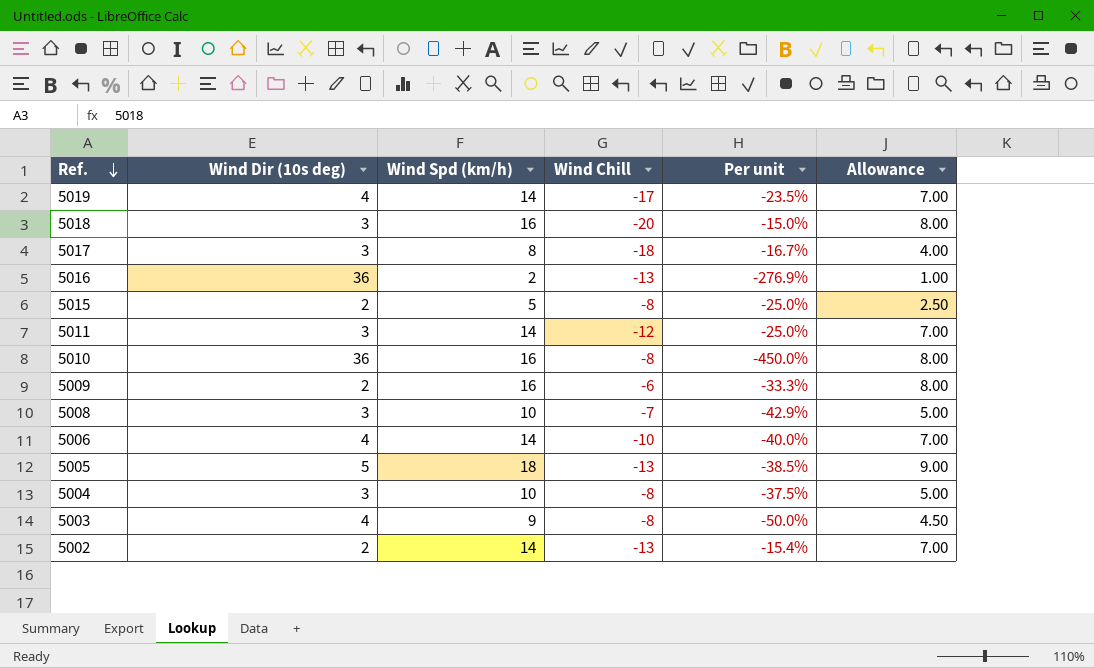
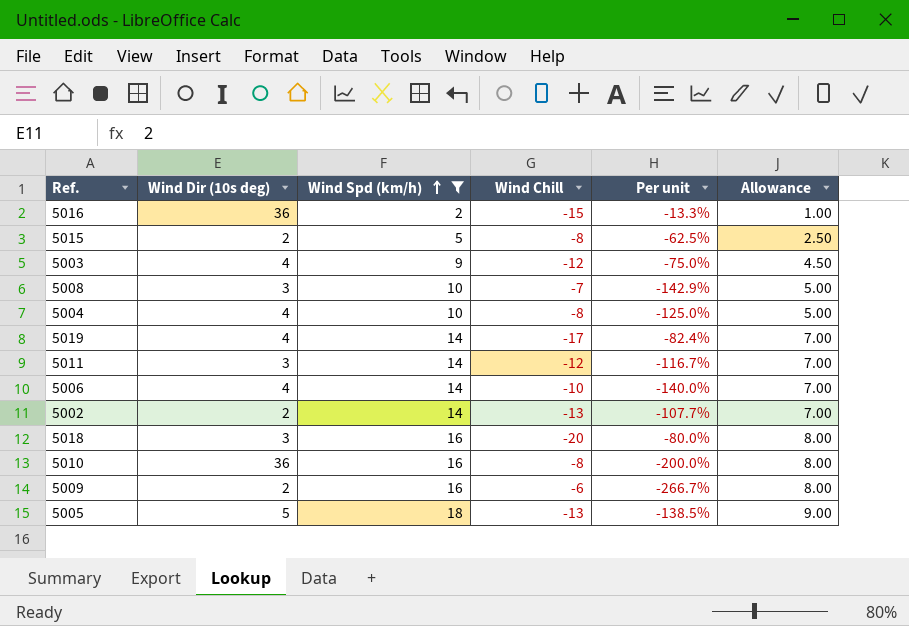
filter: none -> Wind Spd (km/h) != 8
row order: Ref. descending -> Wind Spd (km/h) ascending
column Per unit | formula: [Wind Dir (10s deg)] / [Wind Chill] -> [Wind Spd (km/h)] / [Wind Chill]
5016 | Wind Chill: -13 -> -15
5003 | Wind Chill: -8 -> -12
5004 | Wind Dir (10s deg): 3 -> 4

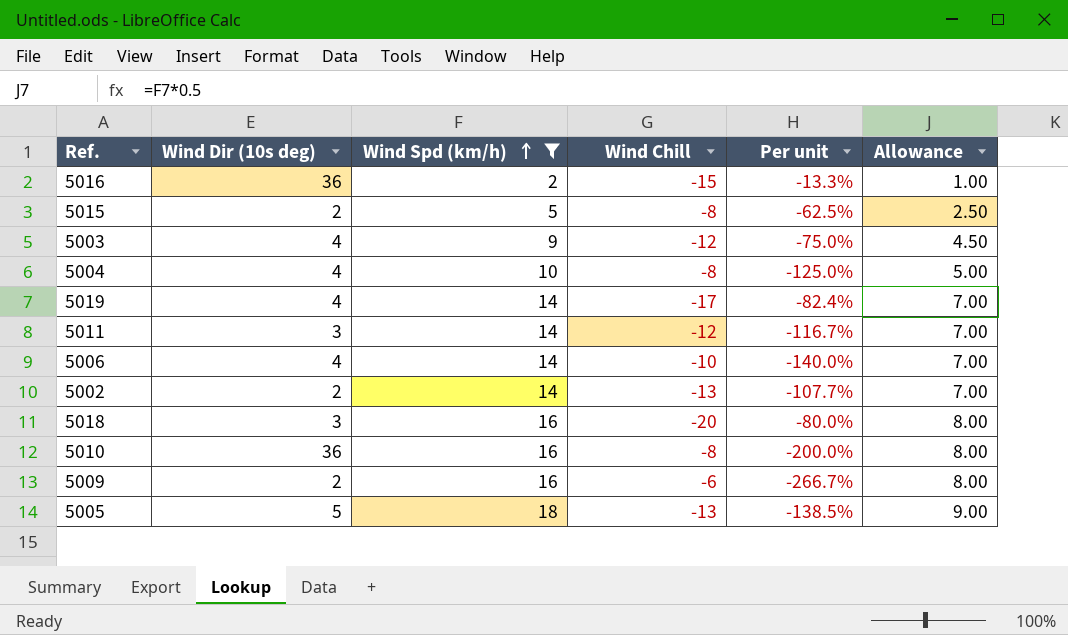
row 5008: 3 | 10 | -7 | -142.9% | 5.00 -> none

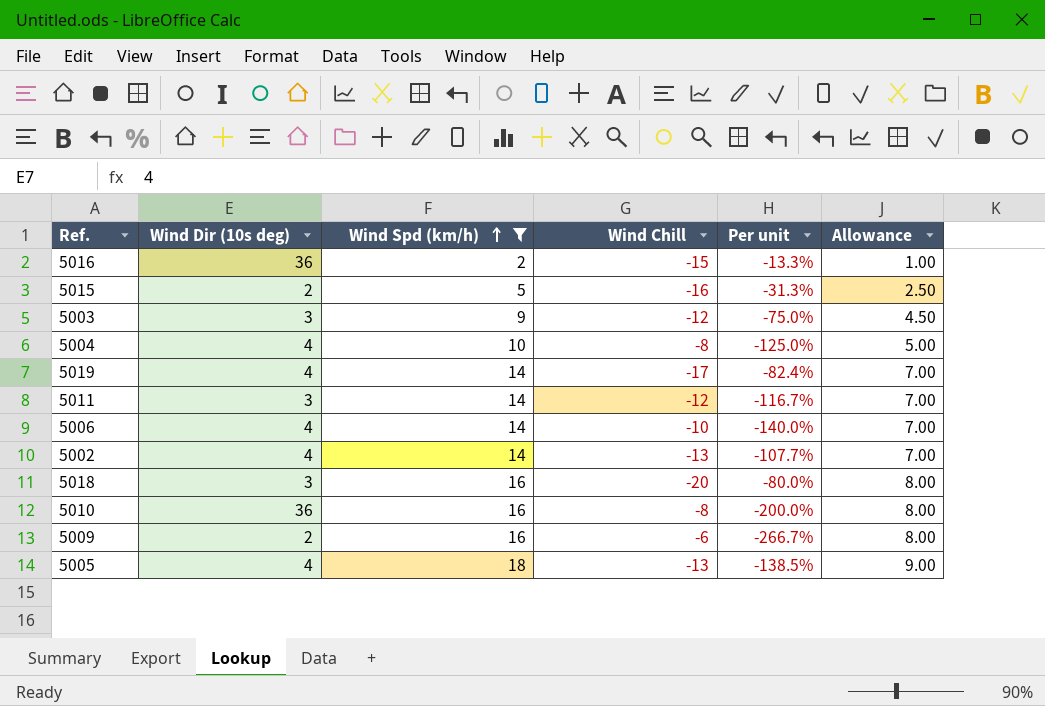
5015 | Wind Chill: -8 -> -16
5015 | Per unit: -62.5% -> -31.3%
5003 | Wind Dir (10s deg): 4 -> 3
5002 | Wind Dir (10s deg): 2 -> 4
5005 | Wind Dir (10s deg): 5 -> 4

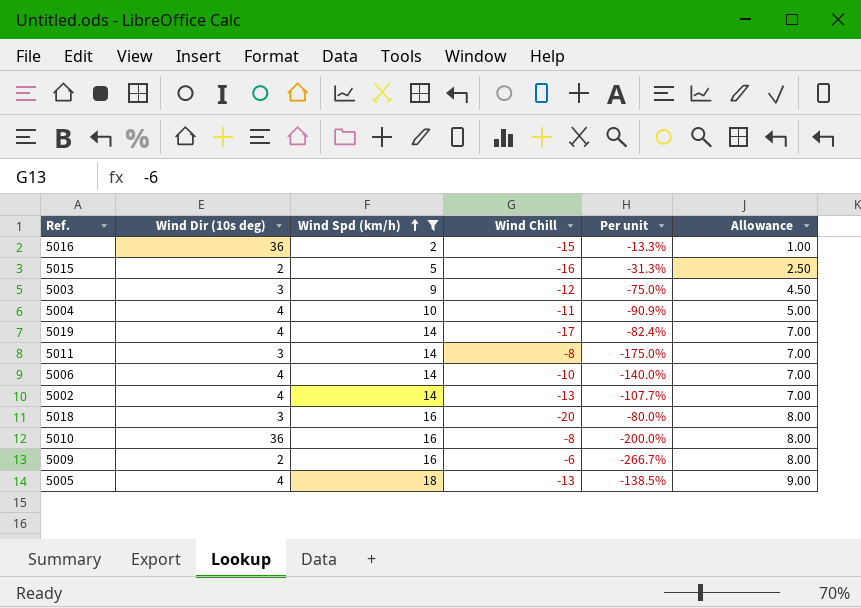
5004 | Wind Chill: -8 -> -11
5004 | Per unit: -125.0% -> -90.9%
5011 | Wind Chill: -12 -> -8
5011 | Per unit: -116.7% -> -175.0%

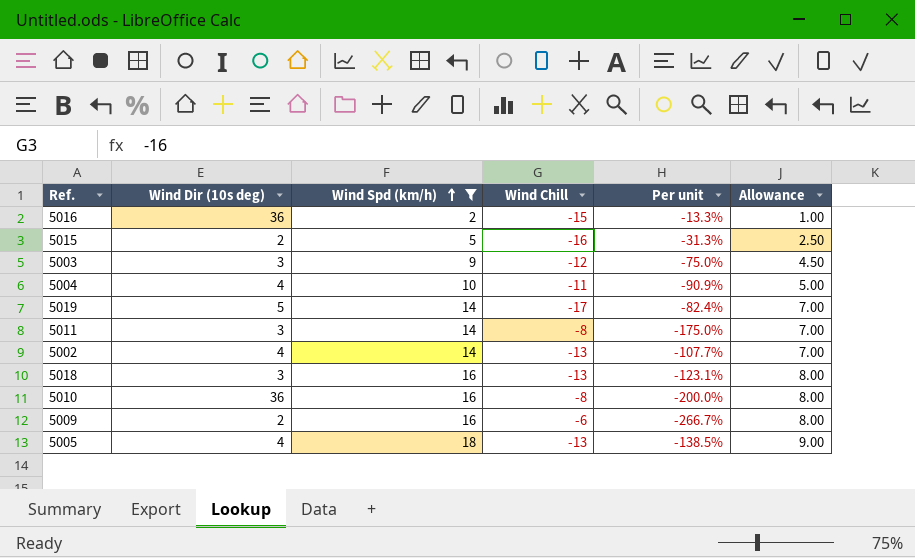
row 5006: 4 | 14 | -10 | -140.0% | 7.00 -> none
5019 | Wind Dir (10s deg): 4 -> 5
5018 | Wind Chill: -20 -> -13
5018 | Per unit: -80.0% -> -123.1%

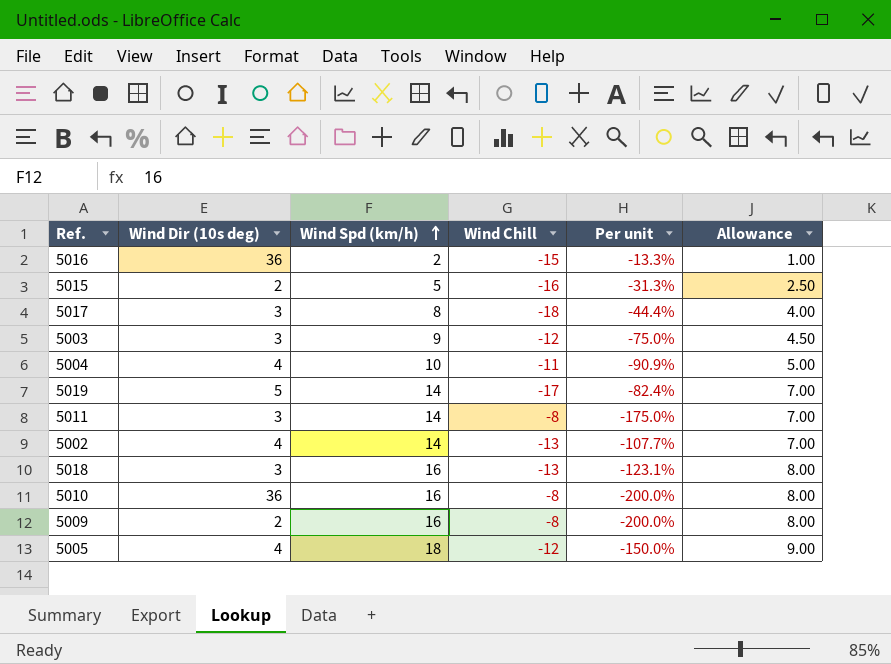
filter: Wind Spd (km/h) != 8 -> none
5009 | Wind Chill: -6 -> -8
5009 | Per unit: -266.7% -> -200.0%
5005 | Wind Chill: -13 -> -12
5005 | Per unit: -138.5% -> -150.0%

